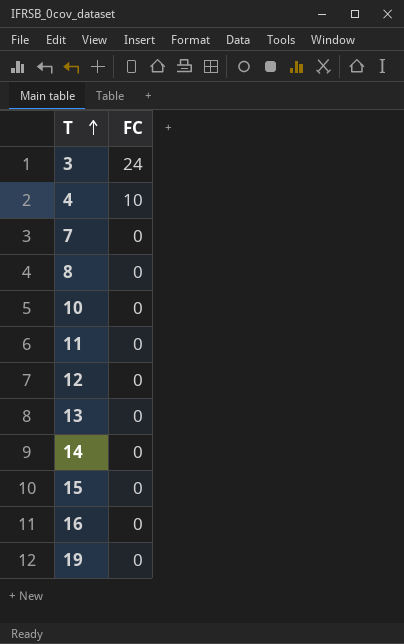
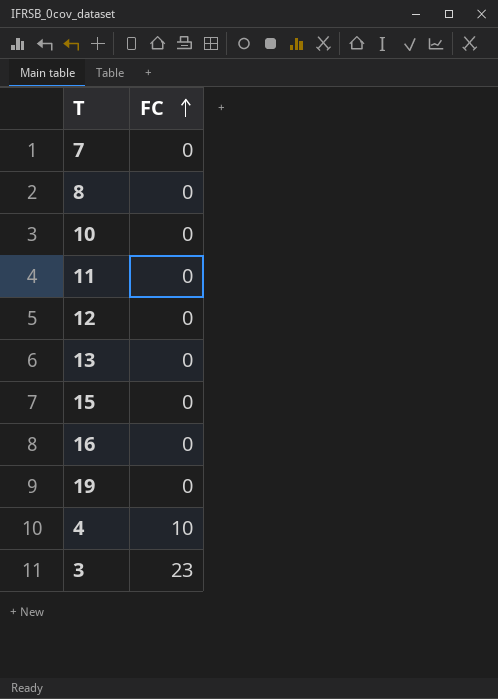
row order: T ascending -> FC ascending
row 14: 0 -> none
3 | FC: 24 -> 23

